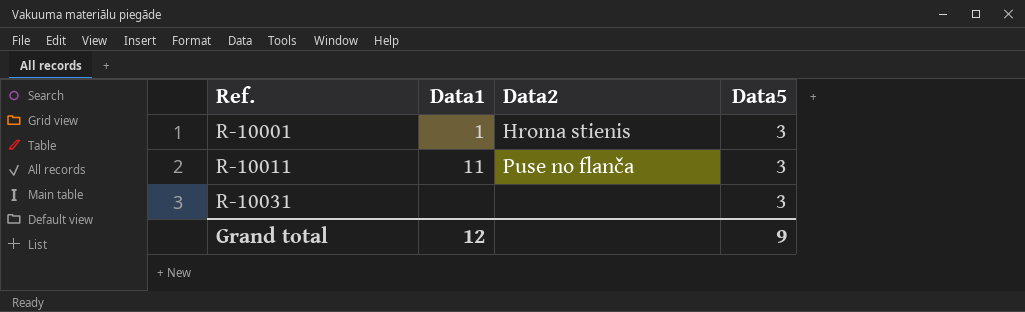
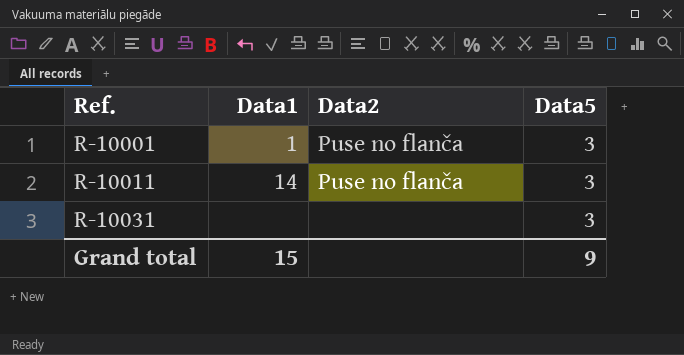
R-10001 | Data2: Hroma stienis -> Puse no flanča
R-10011 | Data1: 11 -> 14
Grand total | Data1: 12 -> 15

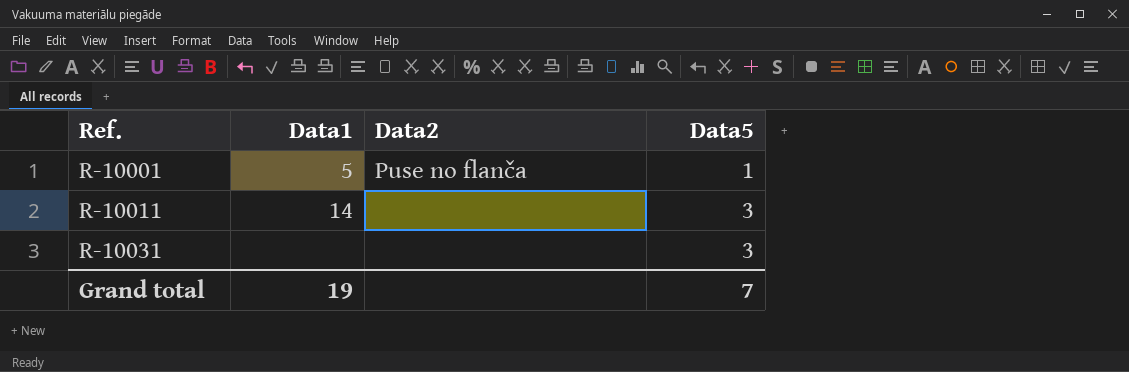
R-10001 | Data1: 1 -> 5
R-10001 | Data5: 3 -> 1
R-10011 | Data2: Puse no flanča -> none
Grand total | Data1: 15 -> 19
Grand total | Data5: 9 -> 7

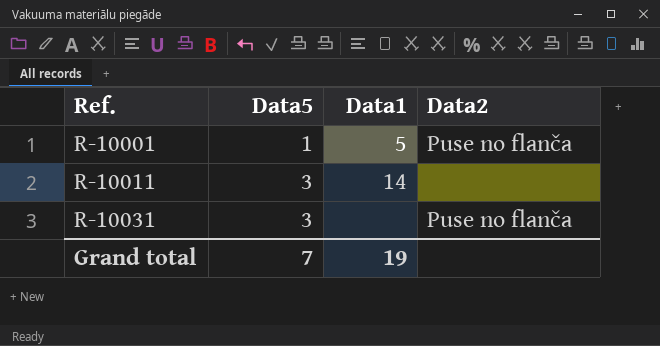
column Data5 | position: 4 -> 2
R-10031 | Data2: none -> Puse no flanča

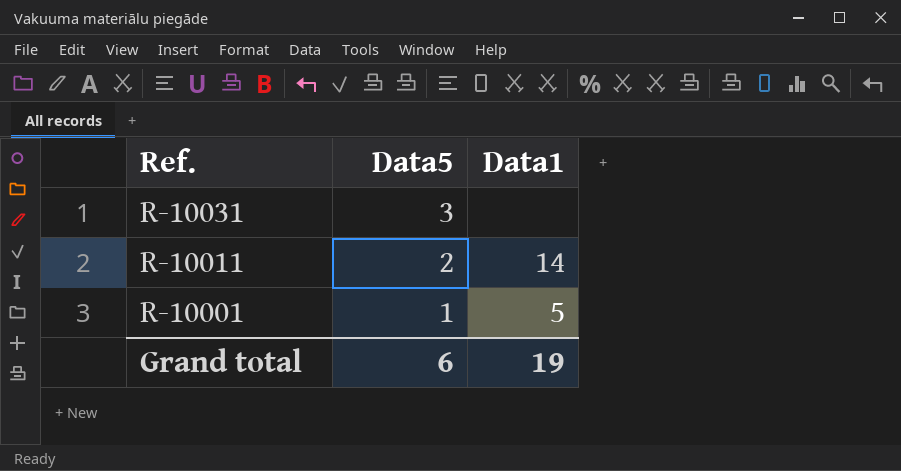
row order: Ref. ascending -> Ref. descending
column Data2 | position: 4 -> none
R-10011 | Data5: 3 -> 2
Grand total | Data5: 7 -> 6

